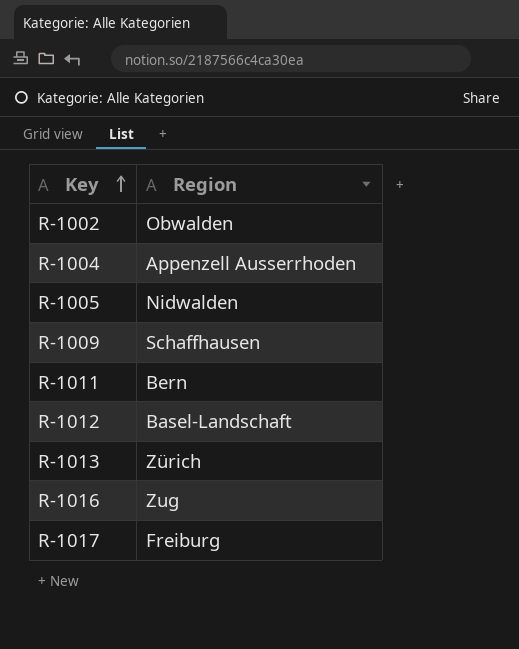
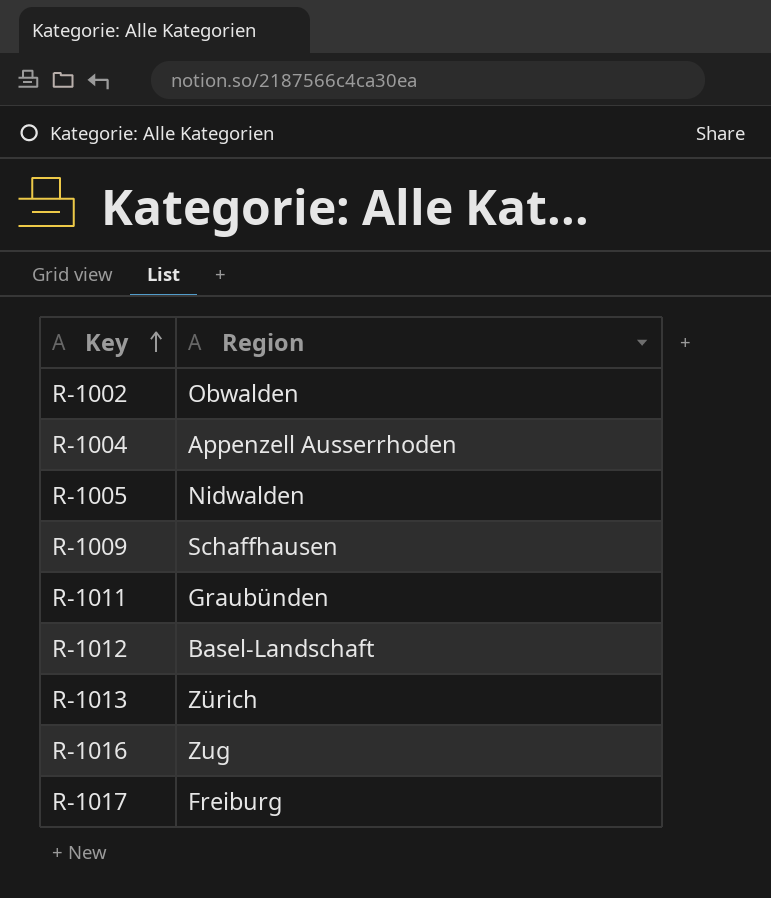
R-1011 | Region: Bern -> Graubünden

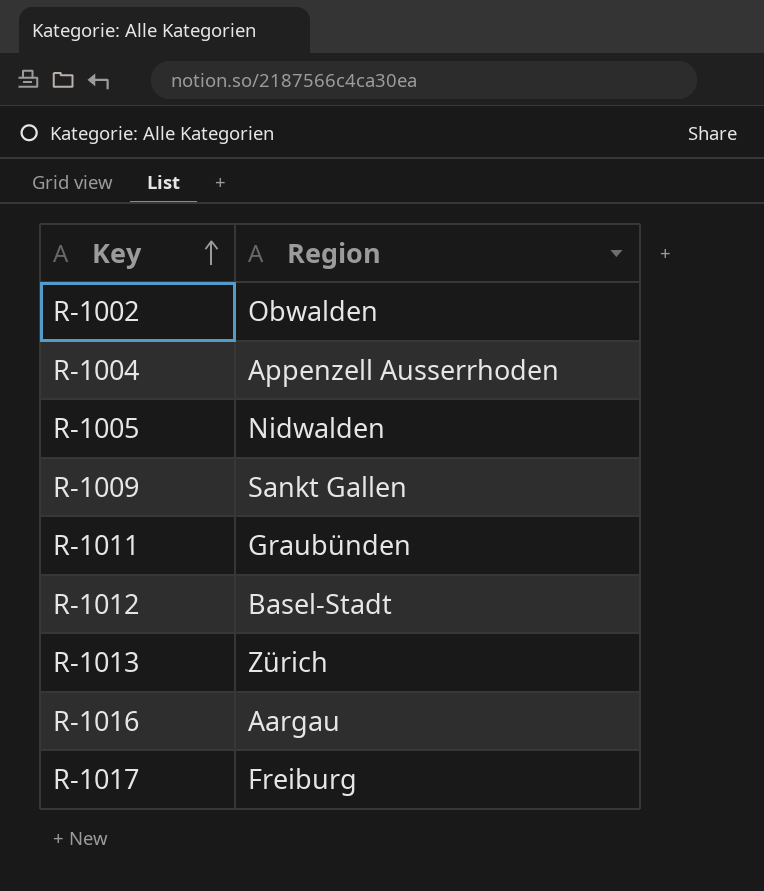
R-1009 | Region: Schaffhausen -> Sankt Gallen
R-1012 | Region: Basel-Landschaft -> Basel-Stadt
R-1016 | Region: Zug -> Aargau

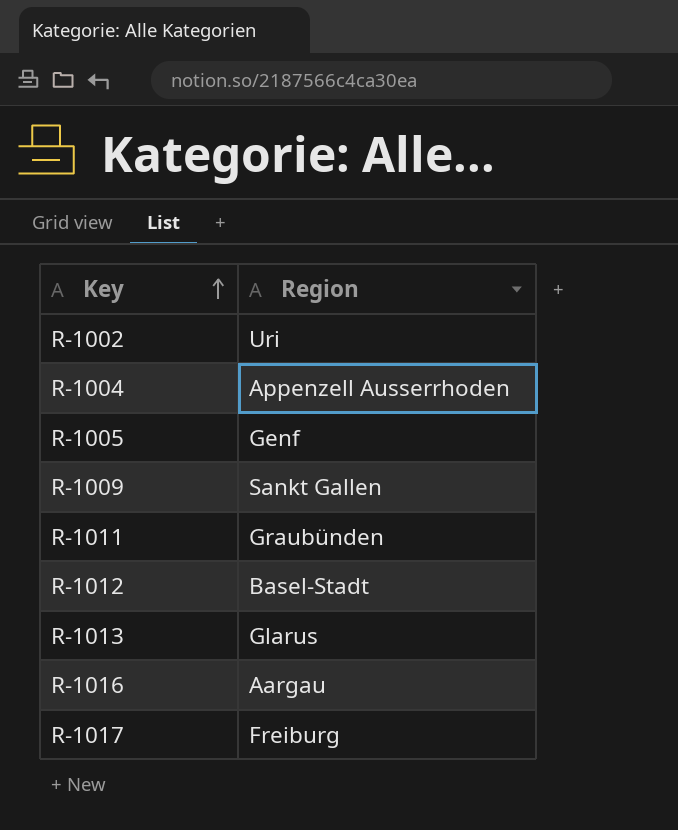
R-1002 | Region: Obwalden -> Uri
R-1005 | Region: Nidwalden -> Genf
R-1013 | Region: Zürich -> Glarus

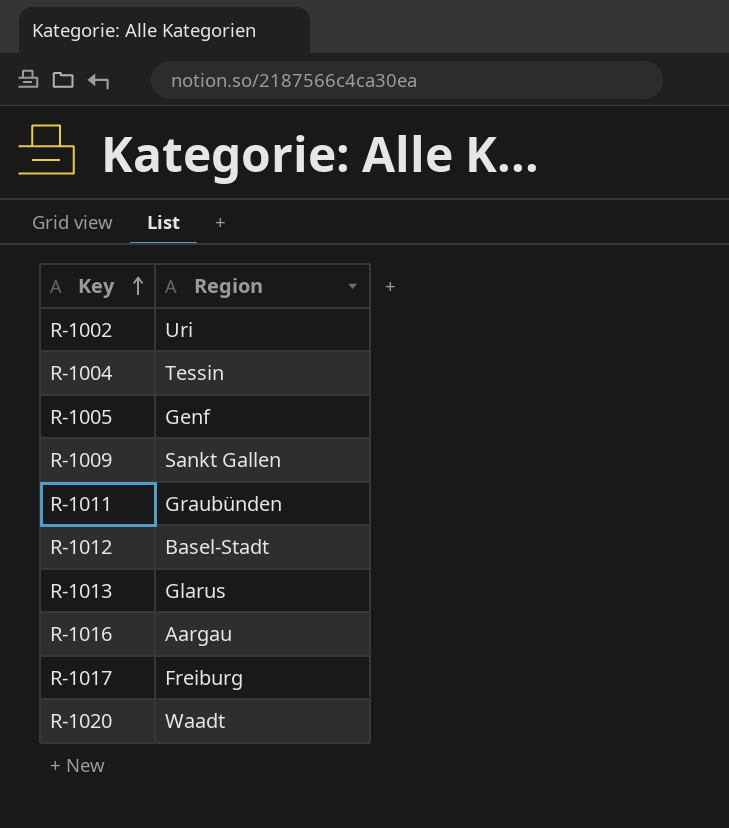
R-1004 | Region: Appenzell Ausserrhoden -> Tessin
row R-1020: none -> Waadt

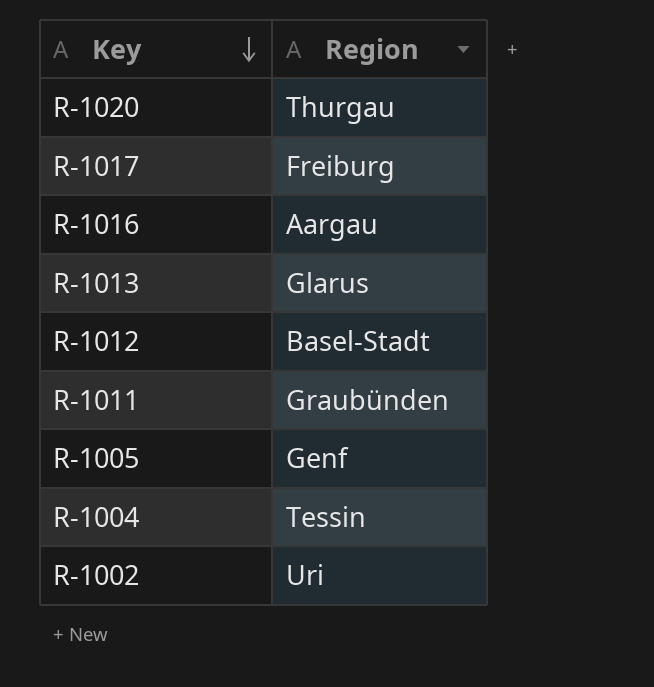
row order: Key ascending -> Key descending
row R-1009: Sankt Gallen -> none
R-1020 | Region: Waadt -> Thurgau

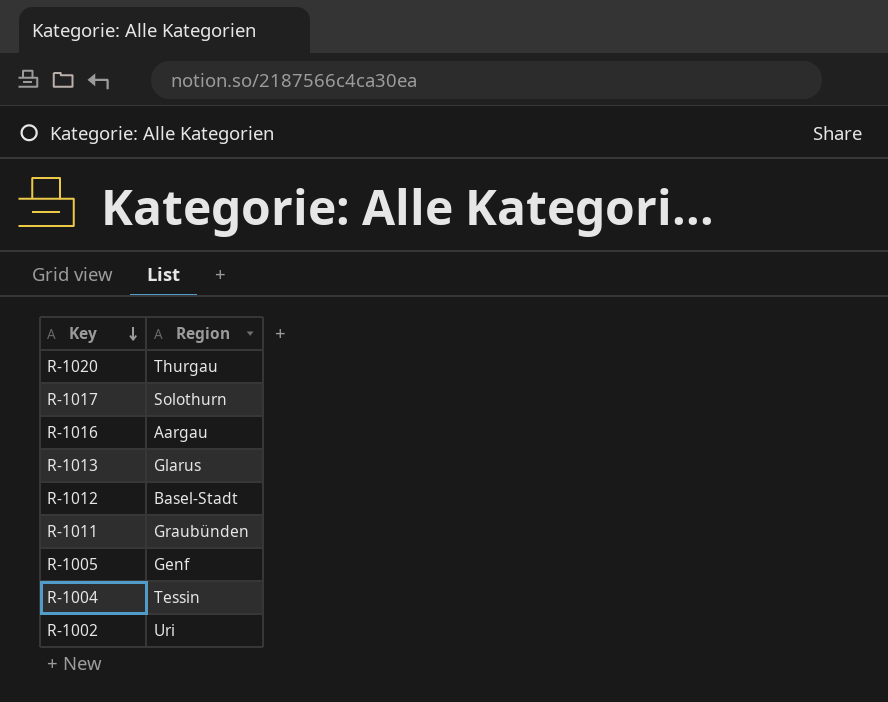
R-1017 | Region: Freiburg -> Solothurn

